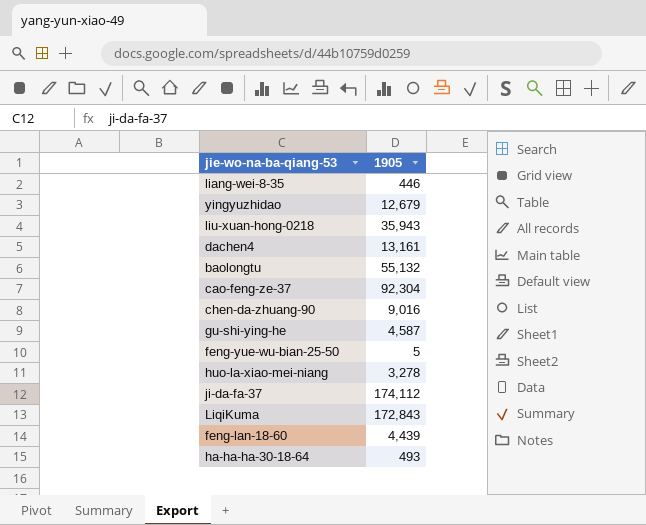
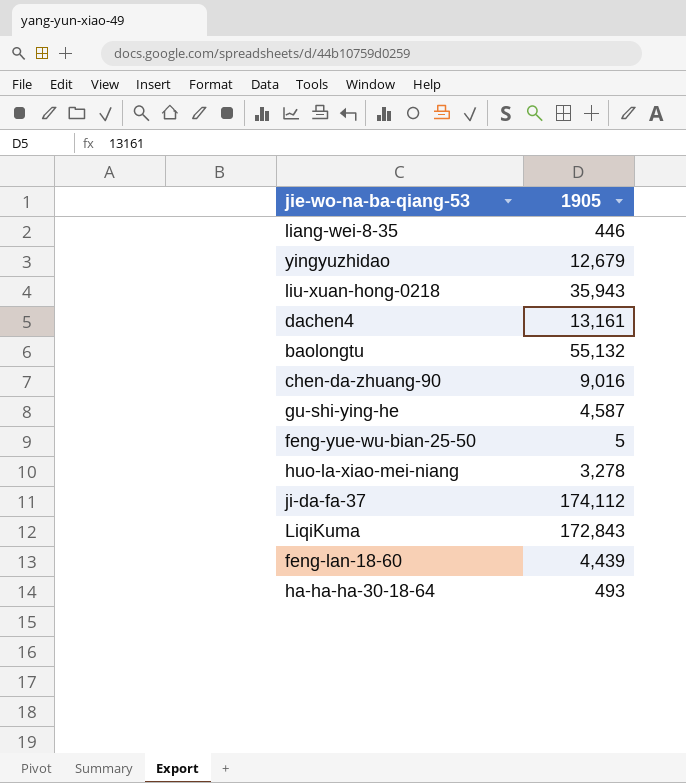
row cao-feng-ze-37: 92,304 -> none

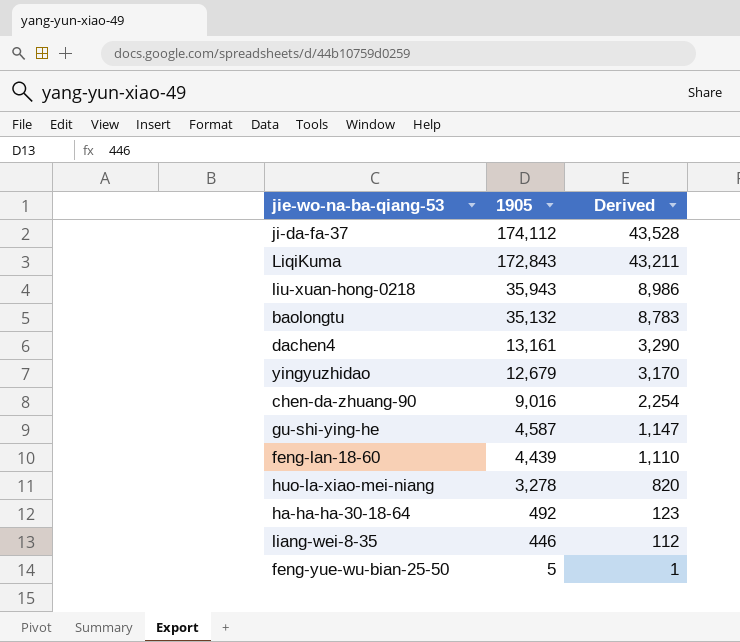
row order: none -> 1905 descending
column Derived | formula: none -> [1905] * 0.25
baolongtu | 1905: 55,132 -> 35,132
ha-ha-ha-30-18-64 | 1905: 493 -> 492

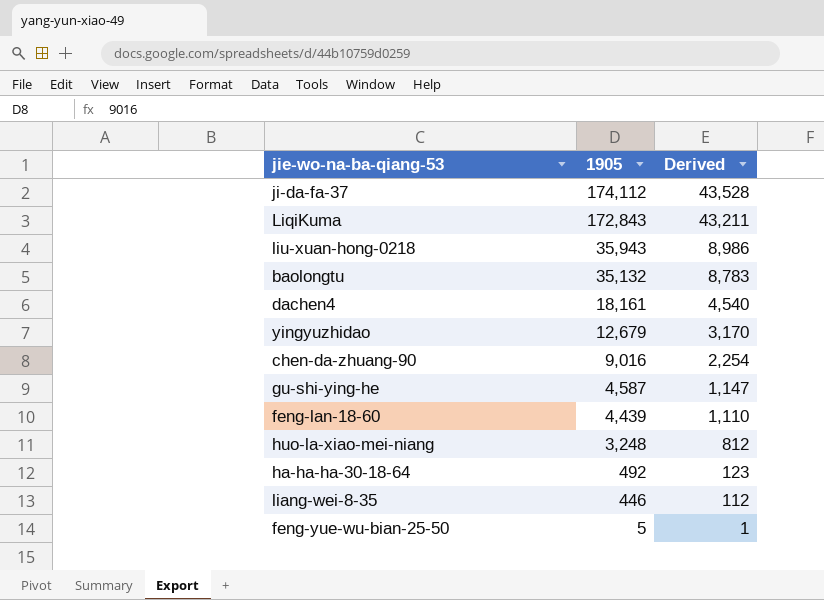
dachen4 | 1905: 13,161 -> 18,161
dachen4 | Derived: 3,290 -> 4,540
huo-la-xiao-mei-niang | 1905: 3,278 -> 3,248
huo-la-xiao-mei-niang | Derived: 820 -> 812

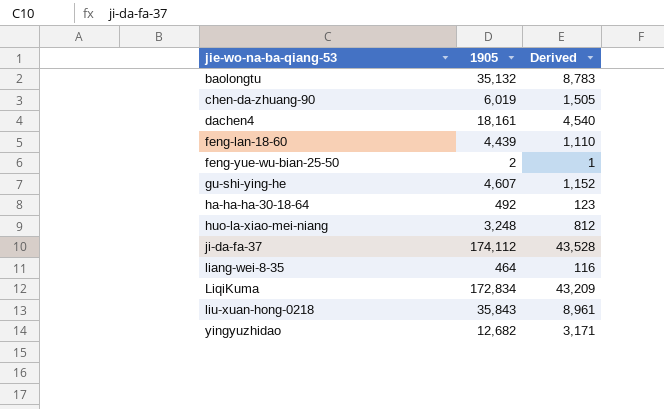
row order: 1905 descending -> jie-wo-na-ba-qiang-53 ascending
chen-da-zhuang-90 | 1905: 9,016 -> 6,019
chen-da-zhuang-90 | Derived: 2,254 -> 1,505
feng-yue-wu-bian-25-50 | 1905: 5 -> 2
gu-shi-ying-he | 1905: 4,587 -> 4,607
gu-shi-ying-he | Derived: 1,147 -> 1,152
liang-wei-8-35 | 1905: 446 -> 464
liang-wei-8-35 | Derived: 112 -> 116
LiqiKuma | 1905: 172,843 -> 172,834
LiqiKuma | Derived: 43,211 -> 43,209
liu-xuan-hong-0218 | 1905: 35,943 -> 35,843
liu-xuan-hong-0218 | Derived: 8,986 -> 8,961
yingyuzhidao | 1905: 12,679 -> 12,682
yingyuzhidao | Derived: 3,170 -> 3,171

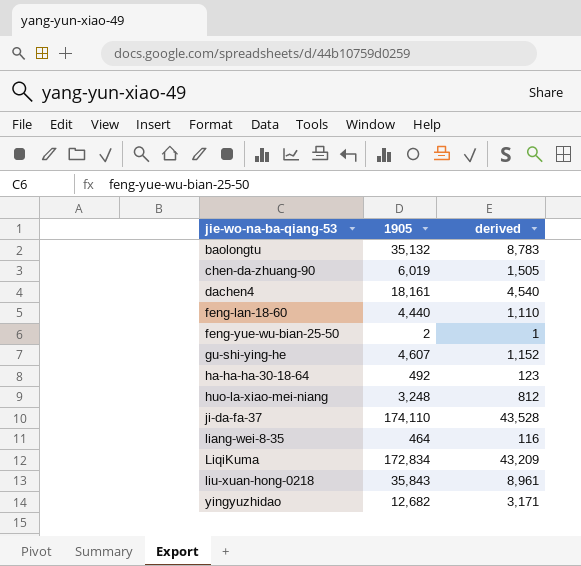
column name: Derived -> derived
feng-lan-18-60 | 1905: 4,439 -> 4,440
ji-da-fa-37 | 1905: 174,112 -> 174,110

